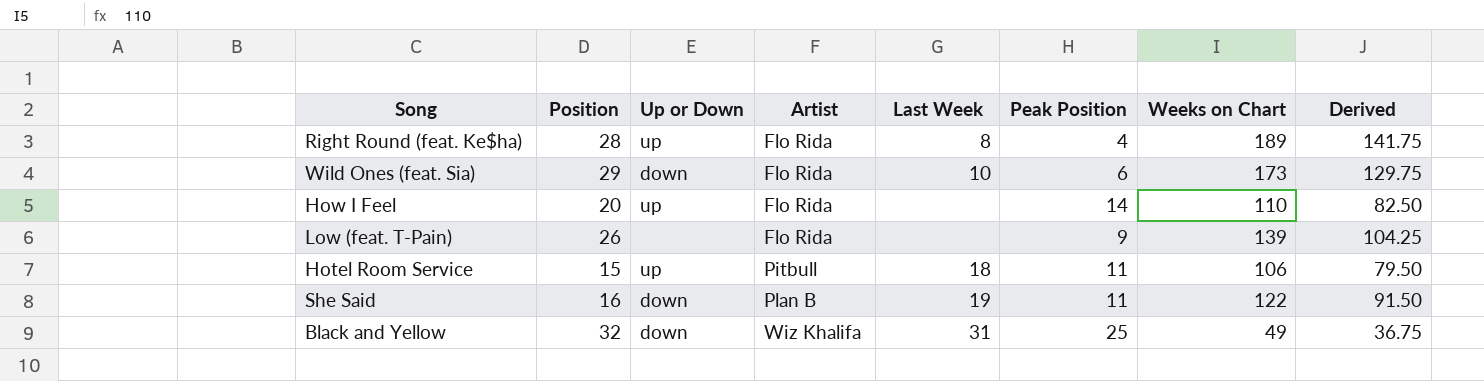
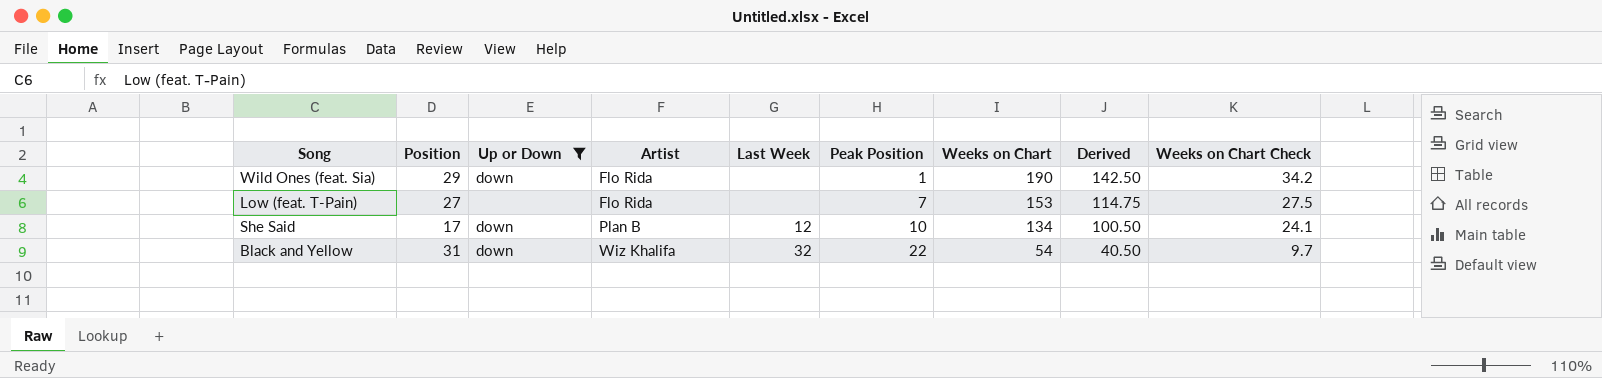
filter: none -> Up or Down != up
column Weeks on Chart Check | formula: none -> [Weeks on Chart] * 0.18
Wild Ones (feat. Sia) | Last Week: 10 -> none
Wild Ones (feat. Sia) | Peak Position: 6 -> 1
Wild Ones (feat. Sia) | Weeks on Chart: 173 -> 190
Wild Ones (feat. Sia) | Derived: 129.75 -> 142.50
Low (feat. T-Pain) | Position: 26 -> 27
Low (feat. T-Pain) | Peak Position: 9 -> 7
Low (feat. T-Pain) | Weeks on Chart: 139 -> 153
Low (feat. T-Pain) | Derived: 104.25 -> 114.75
She Said | Position: 16 -> 17
She Said | Last Week: 19 -> 12
She Said | Peak Position: 11 -> 10
She Said | Weeks on Chart: 122 -> 134
She Said | Derived: 91.50 -> 100.50
Black and Yellow | Position: 32 -> 31
Black and Yellow | Last Week: 31 -> 32
Black and Yellow | Peak Position: 25 -> 22
Black and Yellow | Weeks on Chart: 49 -> 54
Black and Yellow | Derived: 36.75 -> 40.50

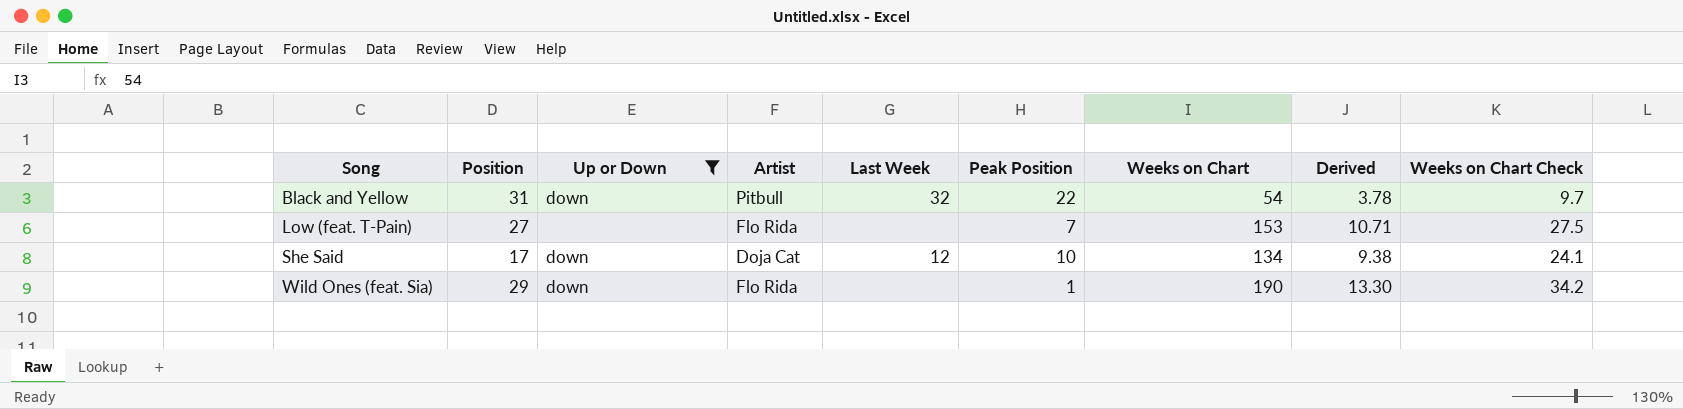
row order: Artist ascending -> Song ascending
column Derived | formula: [Weeks on Chart] * 0.75 -> [Weeks on Chart] * 0.07
Black and Yellow | Artist: Wiz Khalifa -> Pitbull
She Said | Artist: Plan B -> Doja Cat

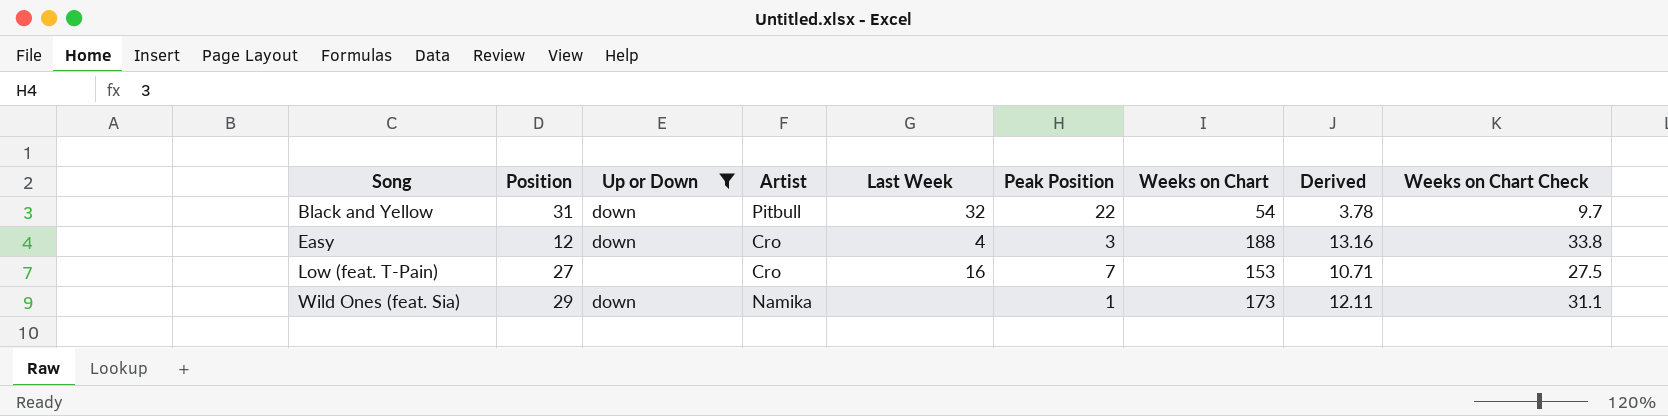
row She Said: 17 | down | Doja Cat | 12 | 10 | 134 | 9.38 | 24.1 -> none
row Easy: none -> 12 | down | Cro | 4 | 3 | 188 | 13.16 | 33.8
Low (feat. T-Pain) | Artist: Flo Rida -> Cro
Low (feat. T-Pain) | Last Week: none -> 16
Wild Ones (feat. Sia) | Artist: Flo Rida -> Namika
Wild Ones (feat. Sia) | Weeks on Chart: 190 -> 173
Wild Ones (feat. Sia) | Derived: 13.30 -> 12.11
Wild Ones (feat. Sia) | Weeks on Chart Check: 34.2 -> 31.1

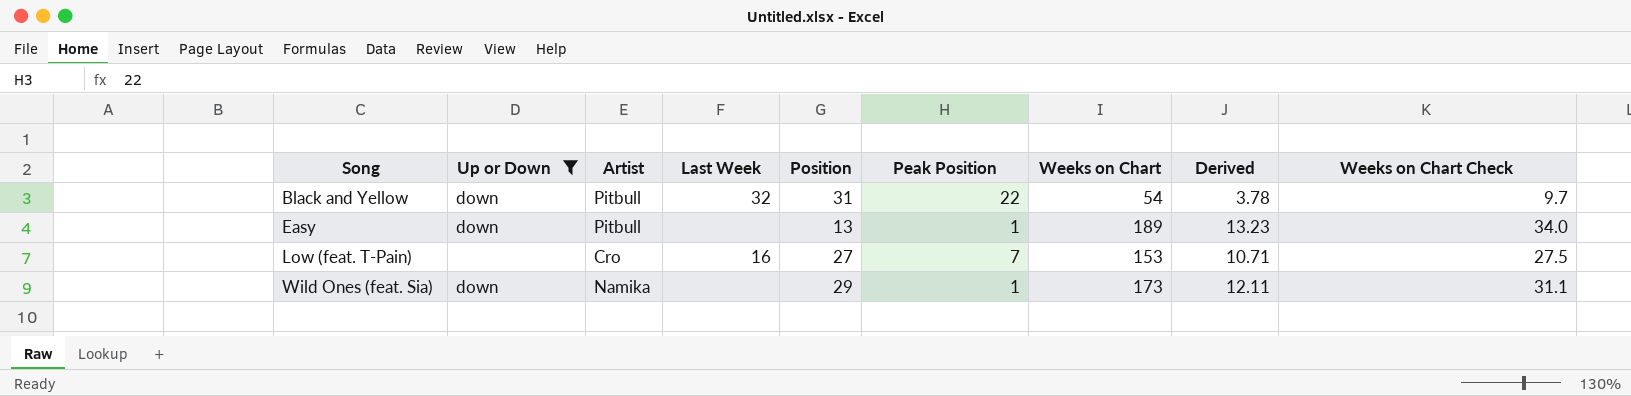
column Position | position: 2 -> 5
Easy | Artist: Cro -> Pitbull
Easy | Last Week: 4 -> none
Easy | Position: 12 -> 13
Easy | Peak Position: 3 -> 1
Easy | Weeks on Chart: 188 -> 189
Easy | Derived: 13.16 -> 13.23
Easy | Weeks on Chart Check: 33.8 -> 34.0

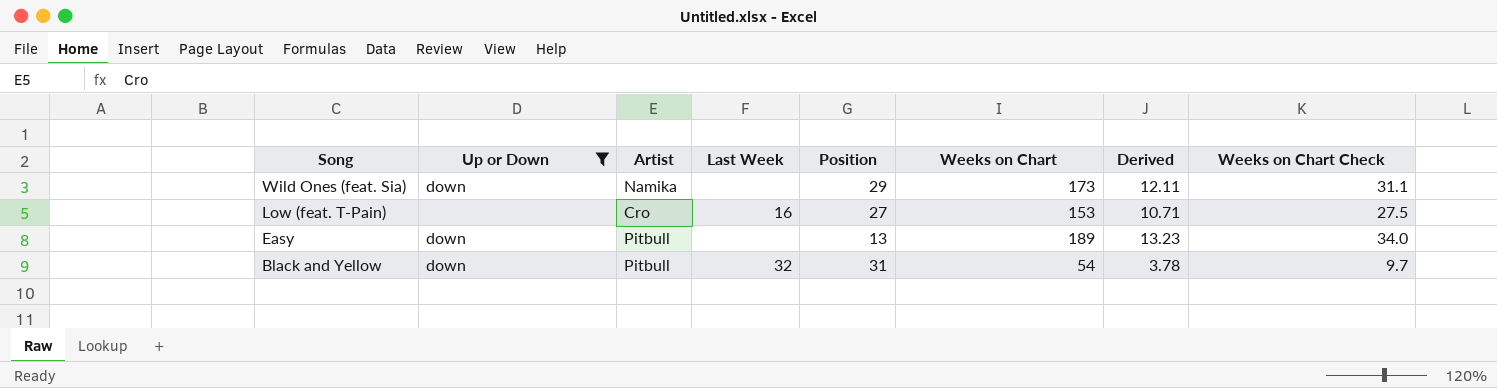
row order: Song ascending -> Song descending
column Peak Position | position: 6 -> none

